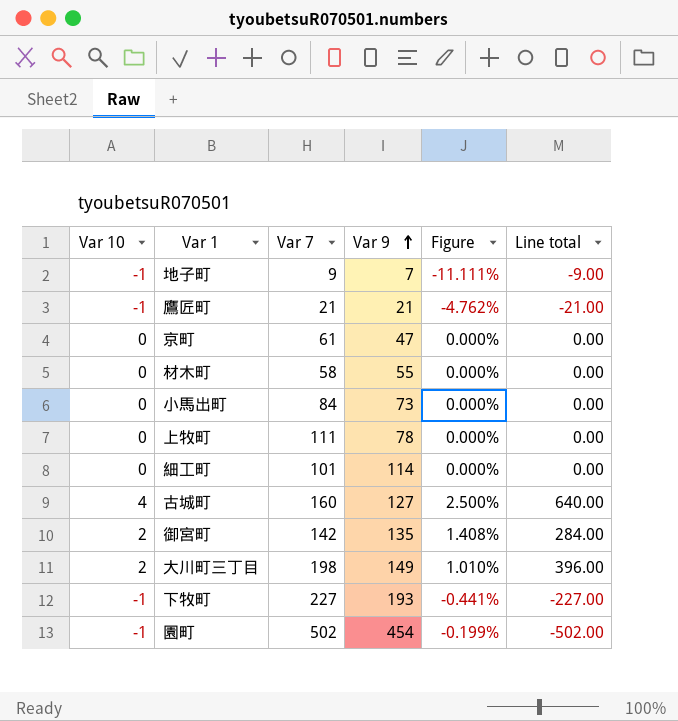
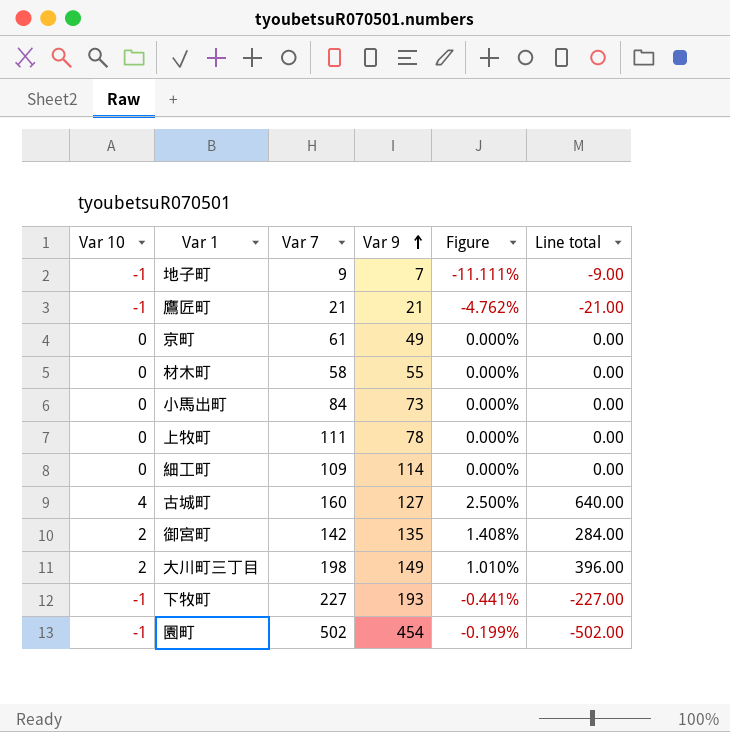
京町 | Var 9: 47 -> 49
細工町 | Var 7: 101 -> 109

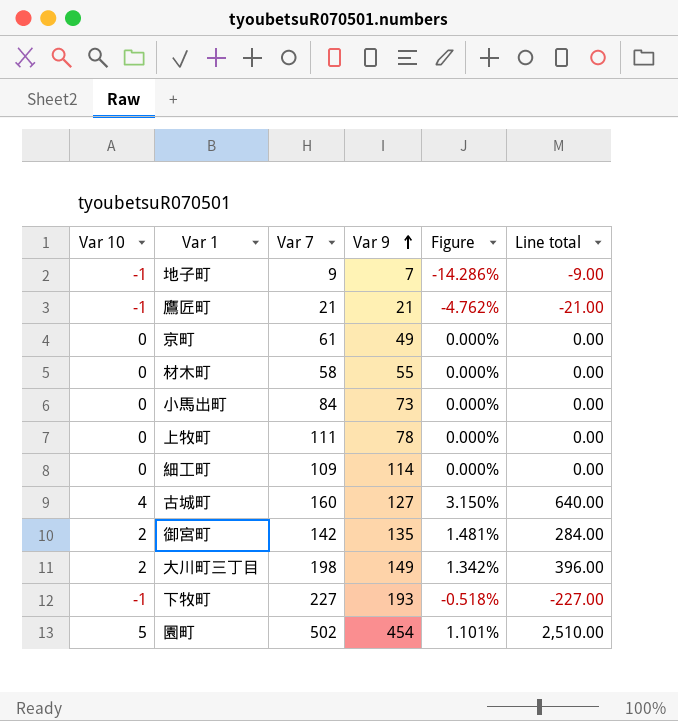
column Figure | formula: [Var 10] / [Var 7] -> [Var 10] / [Var 9]
園町 | Var 10: -1 -> 5
園町 | Line total: -502.00 -> 2,510.00

